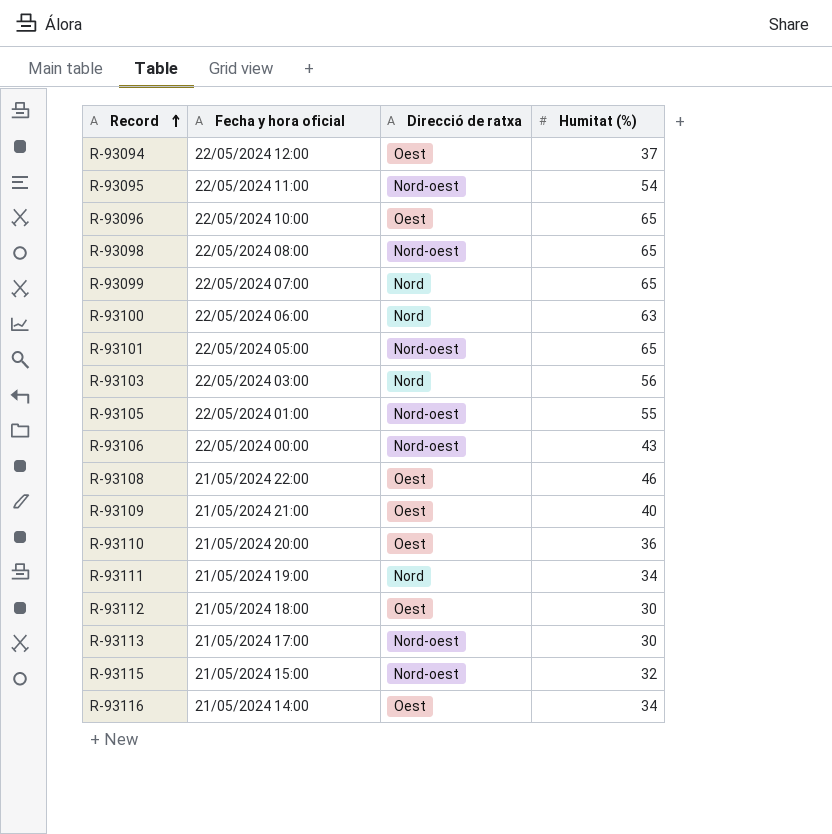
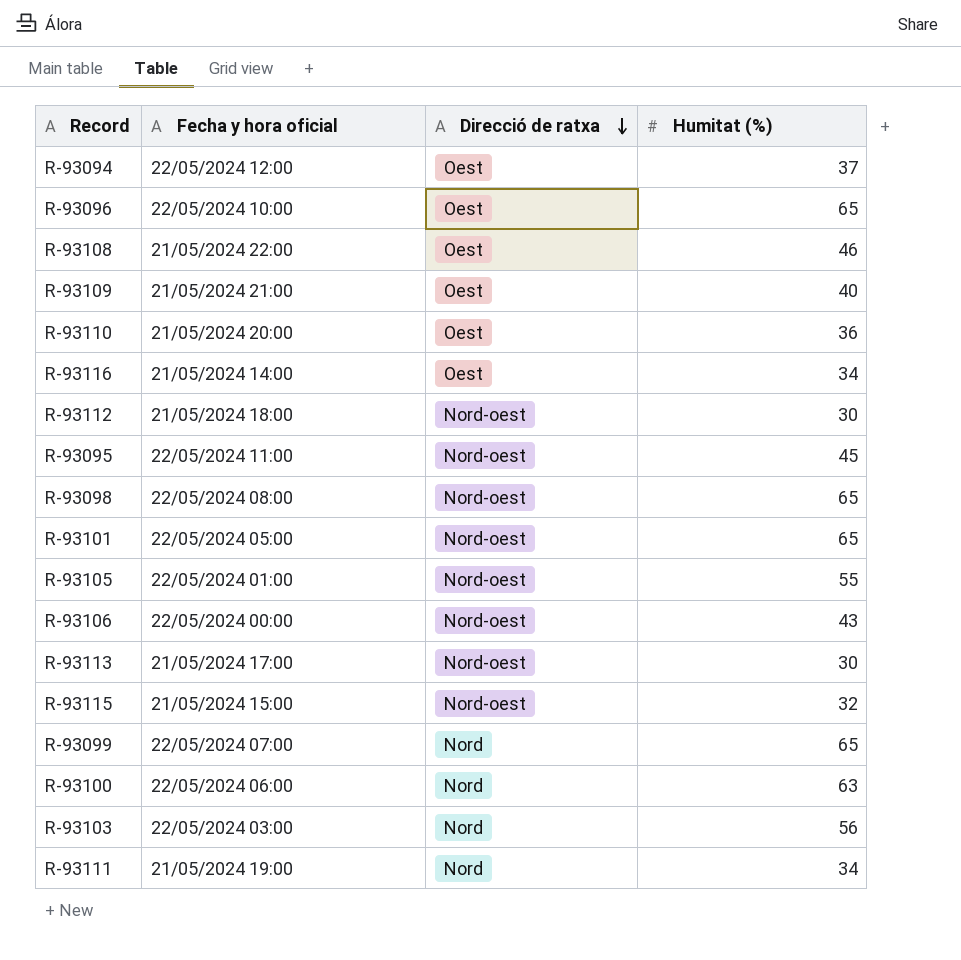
row order: Record ascending -> Direcció de ratxa descending
R-93112 | Direcció de ratxa: Oest -> Nord-oest
R-93095 | Humitat (%): 54 -> 45

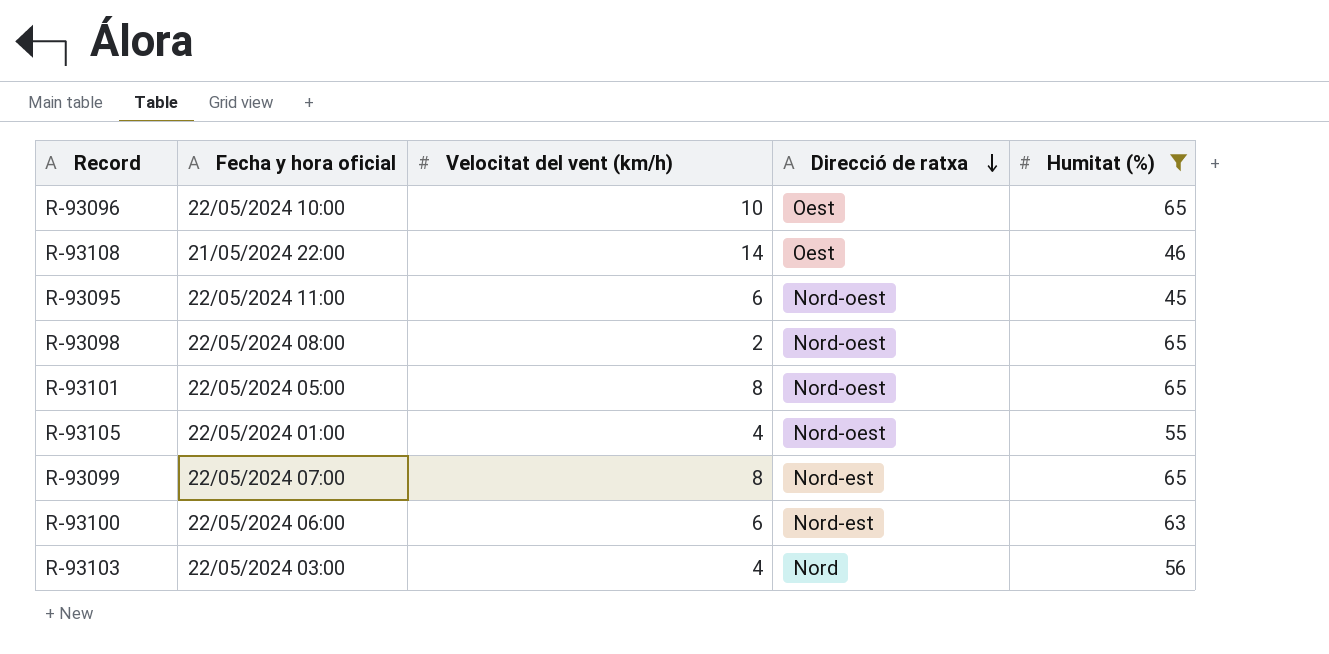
filter: none -> Humitat (%) >= 45
column Velocitat del vent (km/h) | position: none -> 3
R-93099 | Direcció de ratxa: Nord -> Nord-est
R-93100 | Direcció de ratxa: Nord -> Nord-est

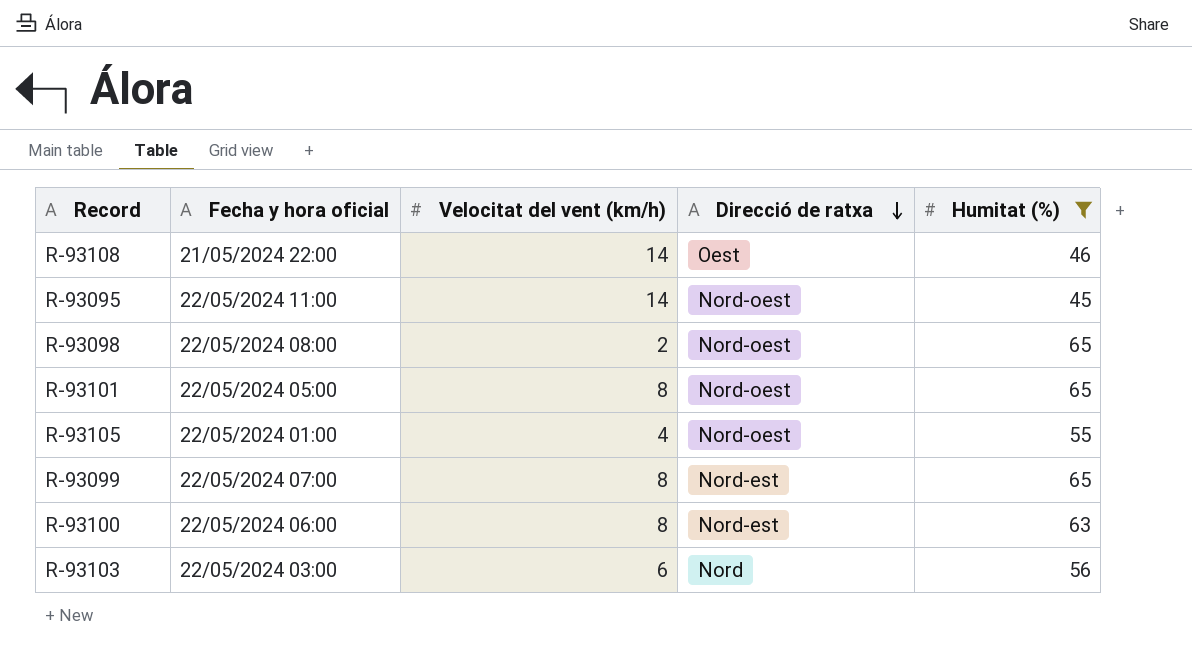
row R-93096: 22/05/2024 10:00 | 10 | Oest | 65 -> none
R-93095 | Velocitat del vent (km/h): 6 -> 14
R-93100 | Velocitat del vent (km/h): 6 -> 8
R-93103 | Velocitat del vent (km/h): 4 -> 6

